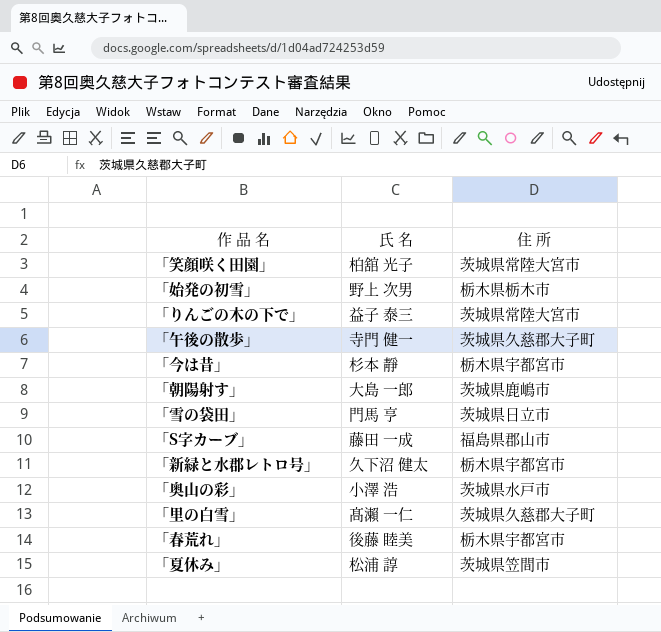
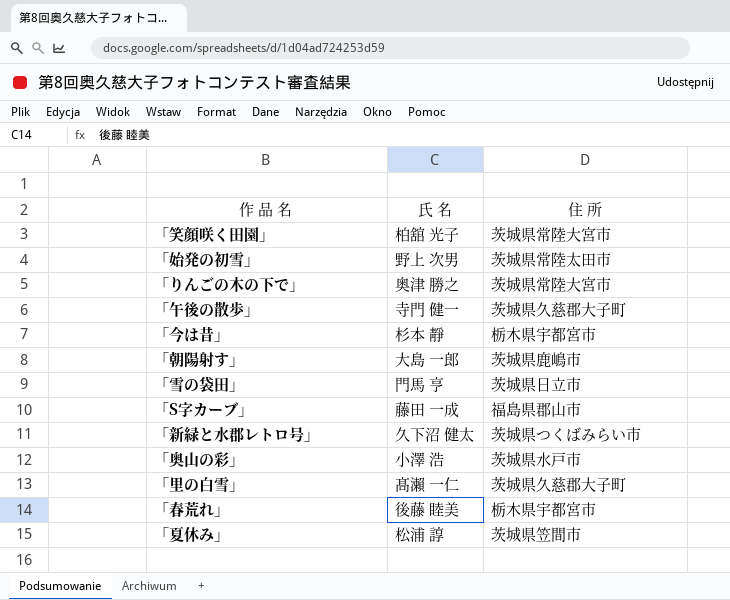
「始発の初雪」 | 住 所: 栃木県栃木市 -> 茨城県常陸太田市
「りんごの木の下で」 | 氏 名: 益子 泰三 -> 奥津 勝之
「新緑と水郡レトロ号」 | 住 所: 栃木県宇都宮市 -> 茨城県つくばみらい市

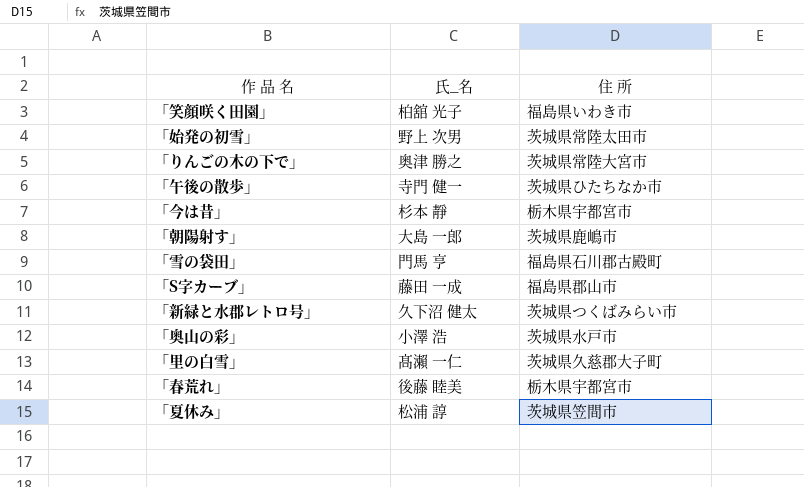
column name: 氏 名 -> 氏_名
「笑顔咲く田園」 | 住 所: 茨城県常陸大宮市 -> 福島県いわき市
「午後の散歩」 | 住 所: 茨城県久慈郡大子町 -> 茨城県ひたちなか市
「雪の袋田」 | 住 所: 茨城県日立市 -> 福島県石川郡古殿町

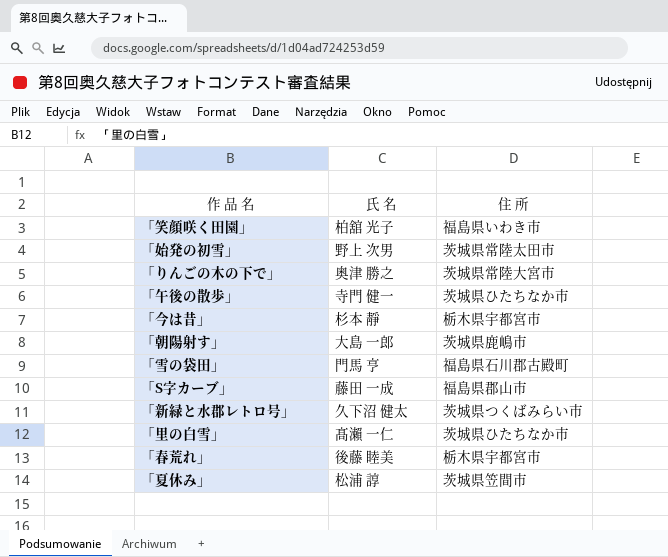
column name: 氏_名 -> 氏 名
row 「奥山の彩」: 小澤 浩 | 茨城県水戸市 -> none
「里の白雪」 | 住 所: 茨城県久慈郡大子町 -> 茨城県ひたちなか市

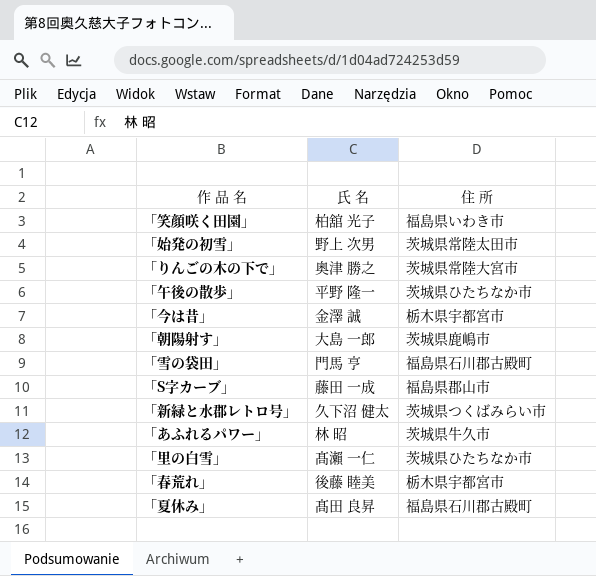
「午後の散歩」 | 氏 名: 寺門 健一 -> 平野 隆一
「今は昔」 | 氏 名: 杉本 靜 -> 金澤 誠
row 「あふれるパワー」: none -> 林 昭 | 茨城県牛久市
「夏休み」 | 氏 名: 松浦 諄 -> 髙田 良昇
「夏休み」 | 住 所: 茨城県笠間市 -> 福島県石川郡古殿町

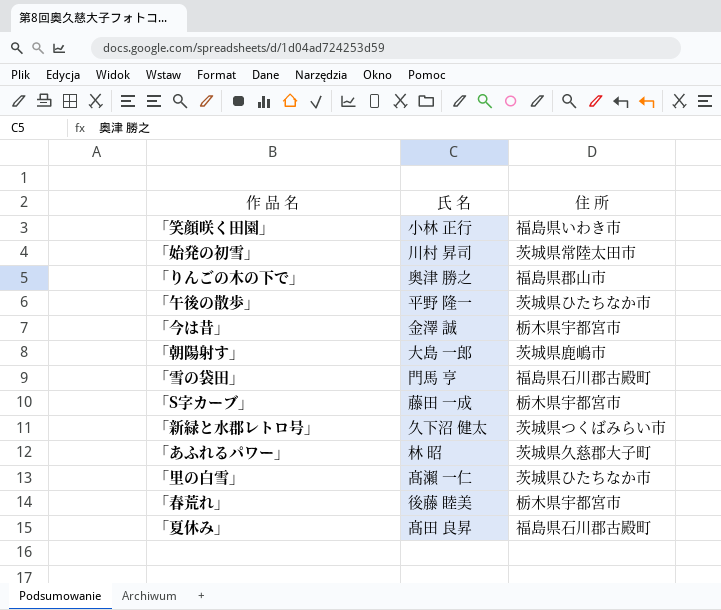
「笑顔咲く田園」 | 氏 名: 柏舘 光子 -> 小林 正行
「始発の初雪」 | 氏 名: 野上 次男 -> 川村 昇司
「りんごの木の下で」 | 住 所: 茨城県常陸大宮市 -> 福島県郡山市
「S字カーブ」 | 住 所: 福島県郡山市 -> 栃木県宇都宮市
「あふれるパワー」 | 住 所: 茨城県牛久市 -> 茨城県久慈郡大子町

